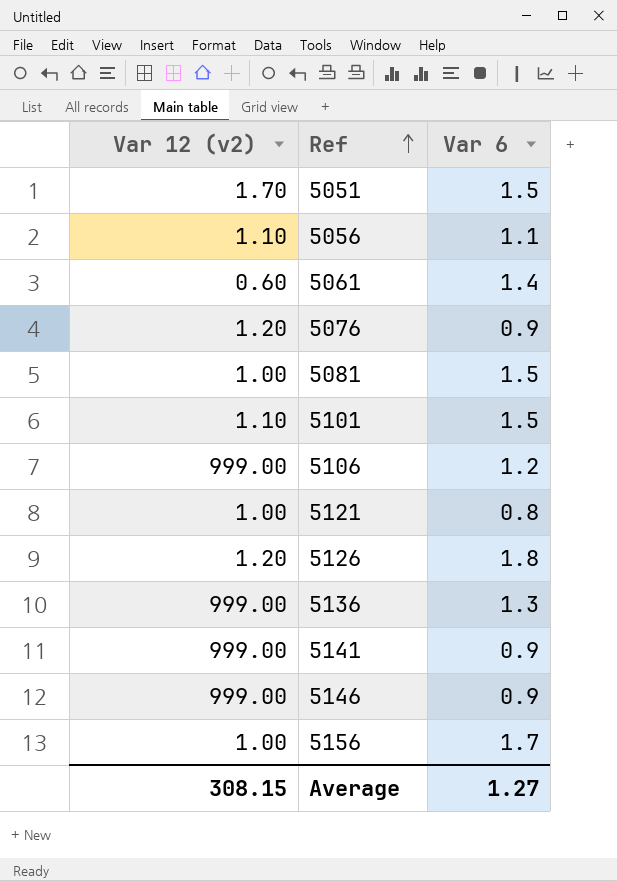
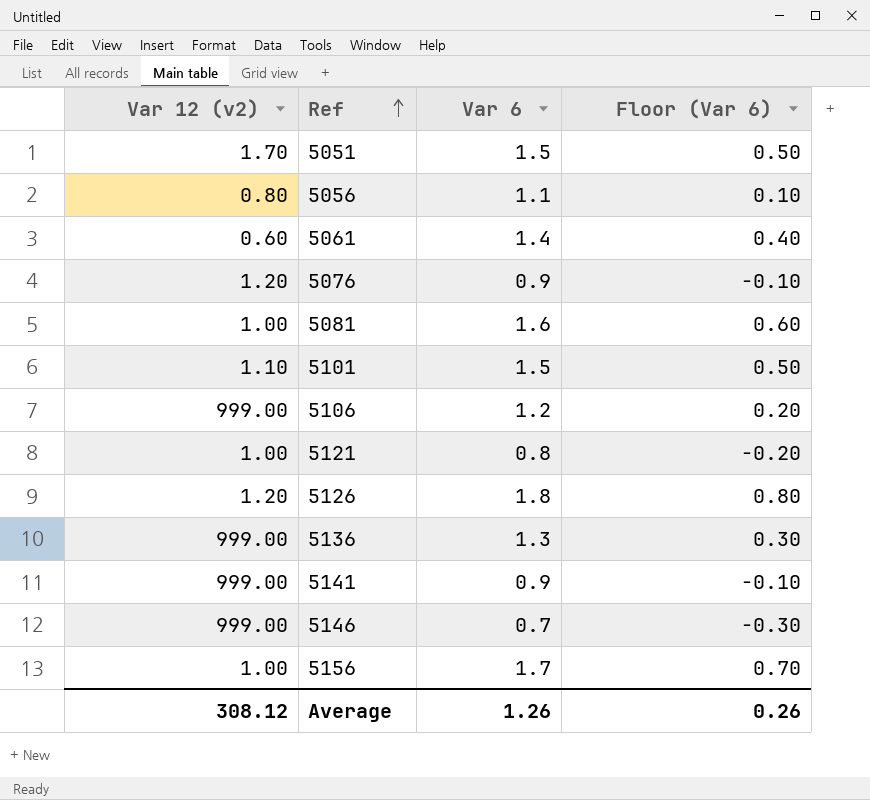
column Floor (Var 6) | formula: none -> [Var 6] - 1
5056 | Var 12 (v2): 1.10 -> 0.80
5081 | Var 6: 1.5 -> 1.6
5146 | Var 6: 0.9 -> 0.7
Average | Var 12 (v2): 308.15 -> 308.12
Average | Var 6: 1.27 -> 1.26

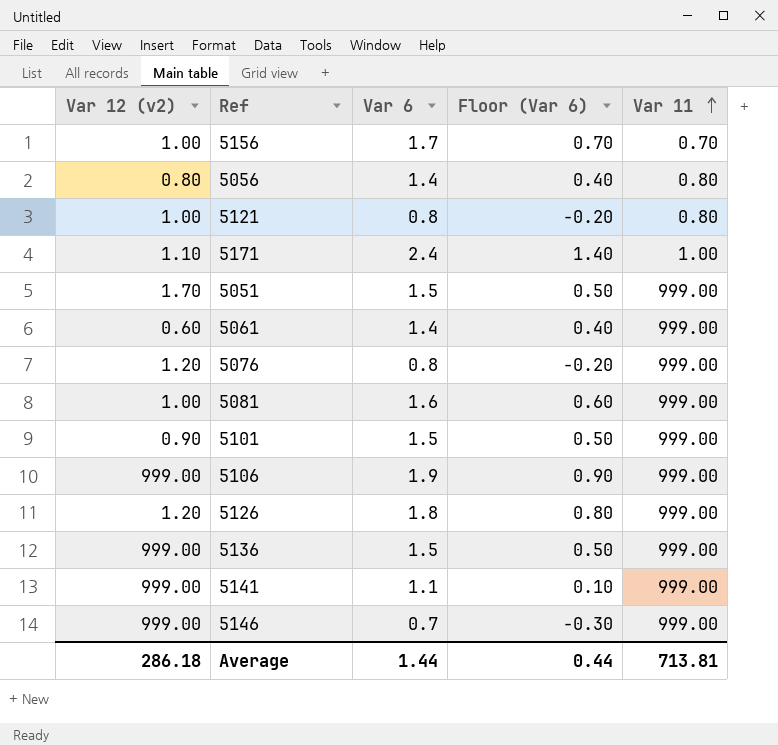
row order: Ref ascending -> Var 11 ascending
column Var 11 | position: none -> 5
5056 | Var 6: 1.1 -> 1.4
5056 | Floor (Var 6): 0.10 -> 0.40
row 5171: none -> 1.10 | 2.4 | 1.40 | 1.00
5076 | Var 6: 0.9 -> 0.8
5076 | Floor (Var 6): -0.10 -> -0.20
5101 | Var 12 (v2): 1.10 -> 0.90
5106 | Var 6: 1.2 -> 1.9
5106 | Floor (Var 6): 0.20 -> 0.90
5136 | Var 6: 1.3 -> 1.5
5136 | Floor (Var 6): 0.30 -> 0.50
5141 | Var 6: 0.9 -> 1.1
5141 | Floor (Var 6): -0.10 -> 0.10
Average | Var 12 (v2): 308.12 -> 286.18
Average | Var 6: 1.26 -> 1.44
Average | Floor (Var 6): 0.26 -> 0.44

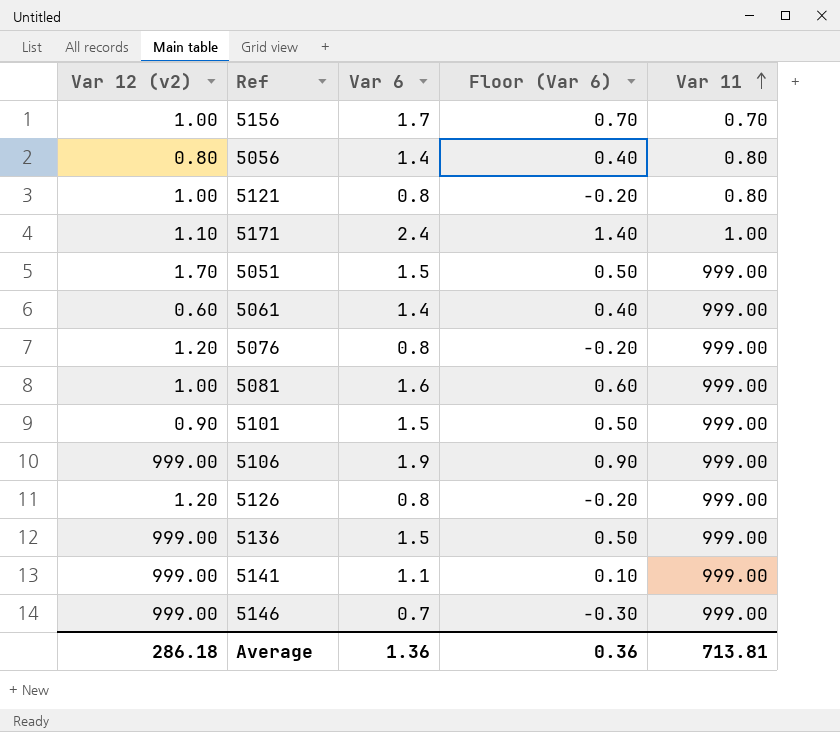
5126 | Var 6: 1.8 -> 0.8
5126 | Floor (Var 6): 0.80 -> -0.20
Average | Var 6: 1.44 -> 1.36
Average | Floor (Var 6): 0.44 -> 0.36

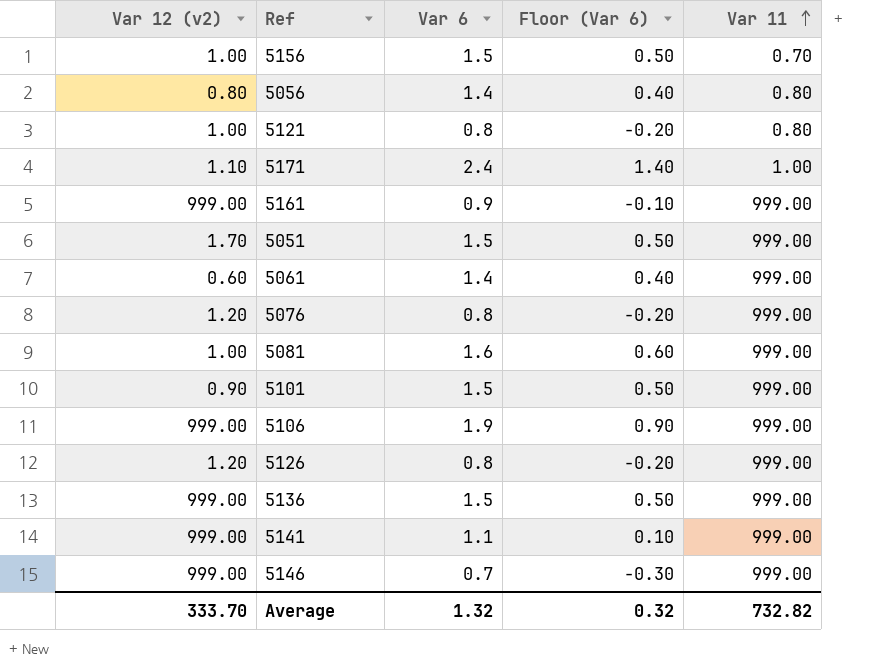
5156 | Var 6: 1.7 -> 1.5
5156 | Floor (Var 6): 0.70 -> 0.50
row 5161: none -> 999.00 | 0.9 | -0.10 | 999.00
Average | Var 12 (v2): 286.18 -> 333.70
Average | Var 6: 1.36 -> 1.32
Average | Floor (Var 6): 0.36 -> 0.32
Average | Var 11: 713.81 -> 732.82

